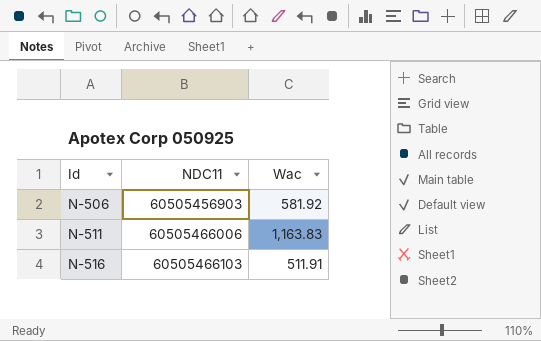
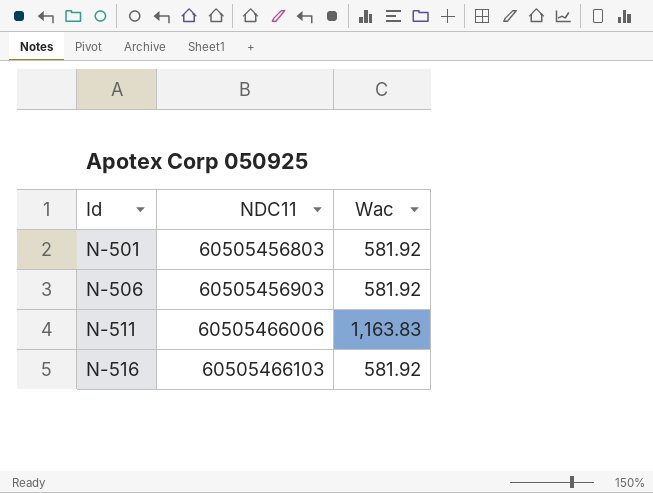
row N-501: none -> 60505456803 | 581.92
N-516 | Wac: 511.91 -> 581.92

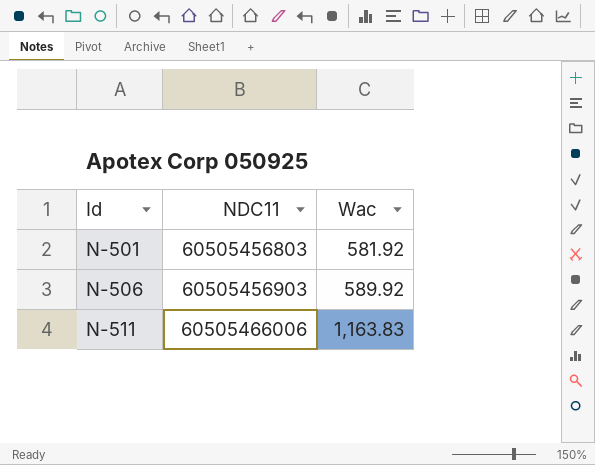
row N-516: 60505466103 | 581.92 -> none
N-506 | Wac: 581.92 -> 589.92

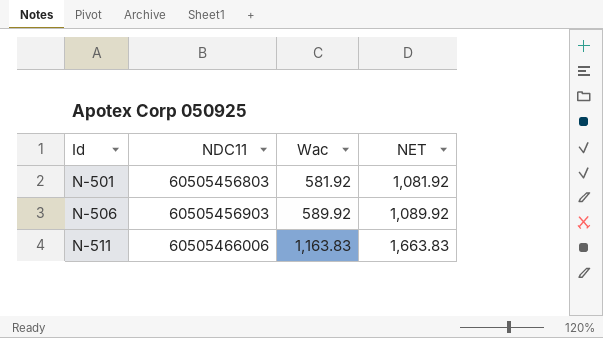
column NET | formula: none -> [Wac] + 500

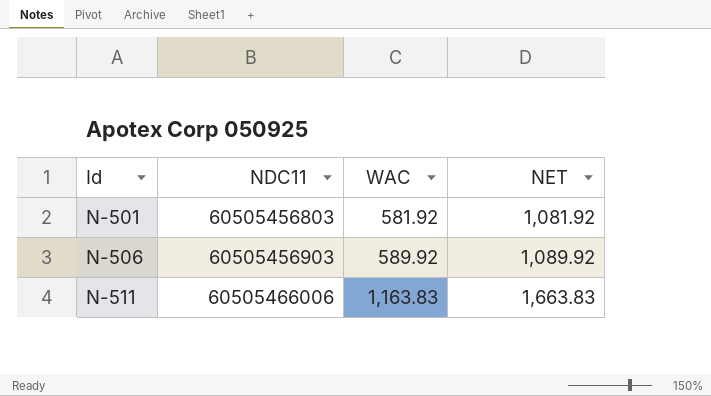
column name: Wac -> WAC

